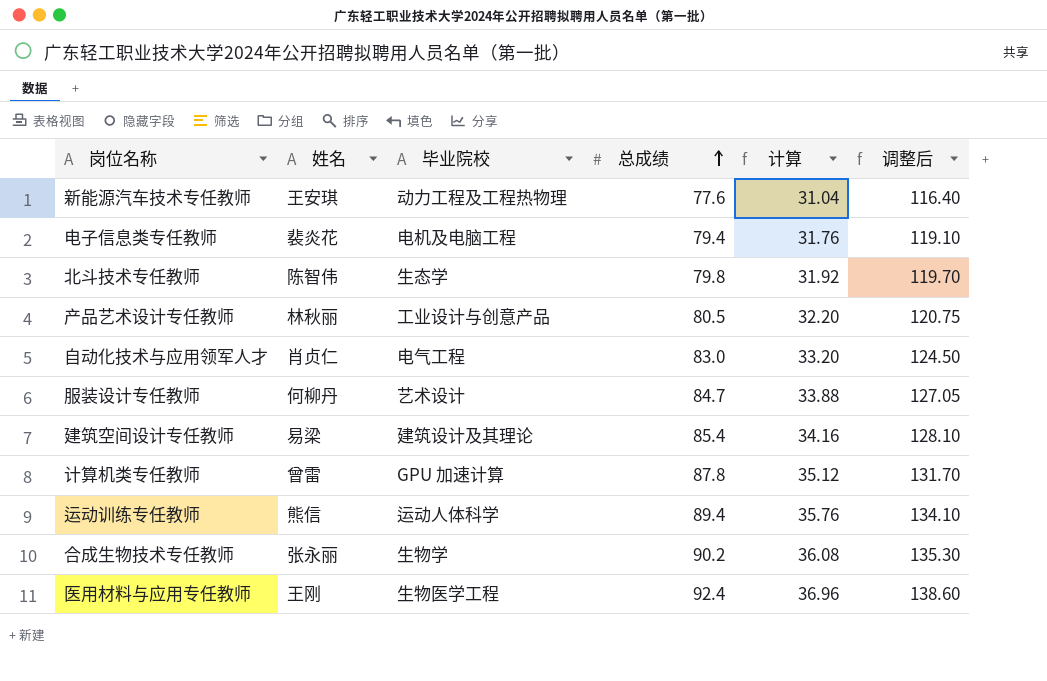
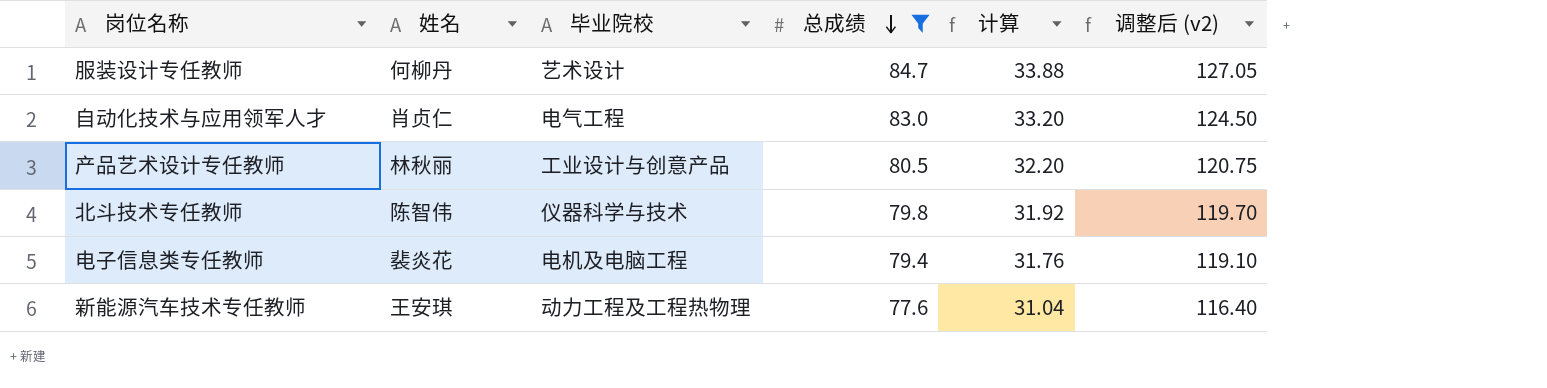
filter: none -> 总成绩 <= 84.7
row order: 总成绩 ascending -> 总成绩 descending
column name: 调整后 -> 调整后 (v2)
北斗技术专任教师 | 毕业院校: 生态学 -> 仪器科学与技术

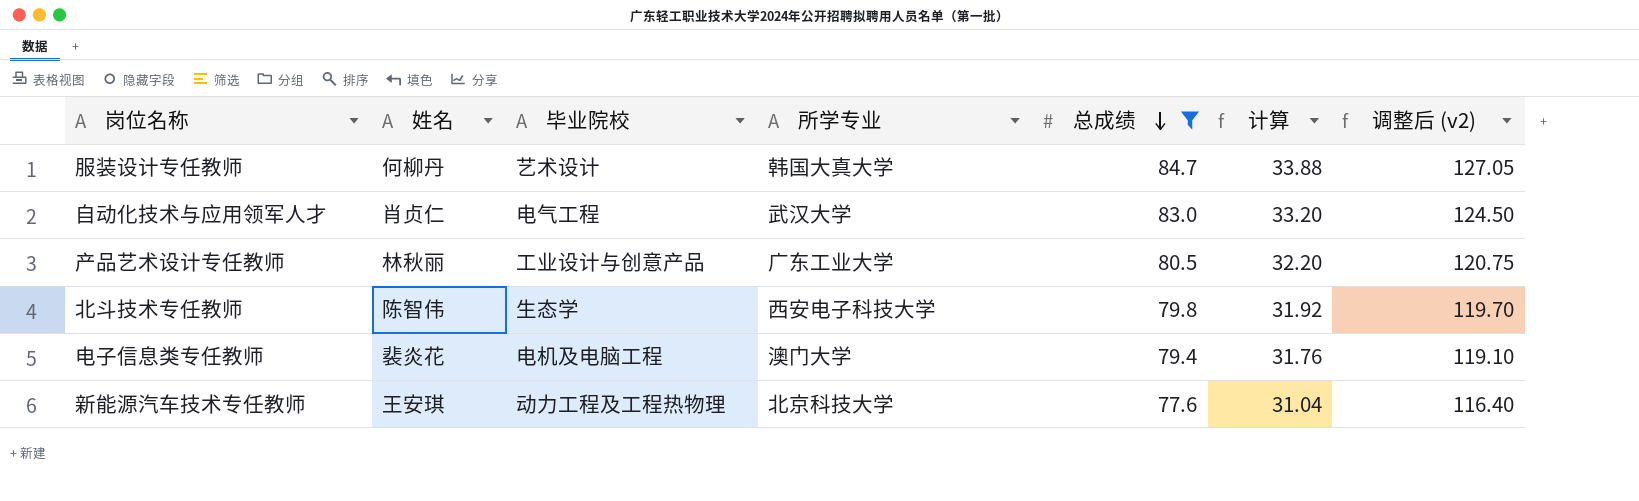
column 所学专业 | position: none -> 4
北斗技术专任教师 | 毕业院校: 仪器科学与技术 -> 生态学

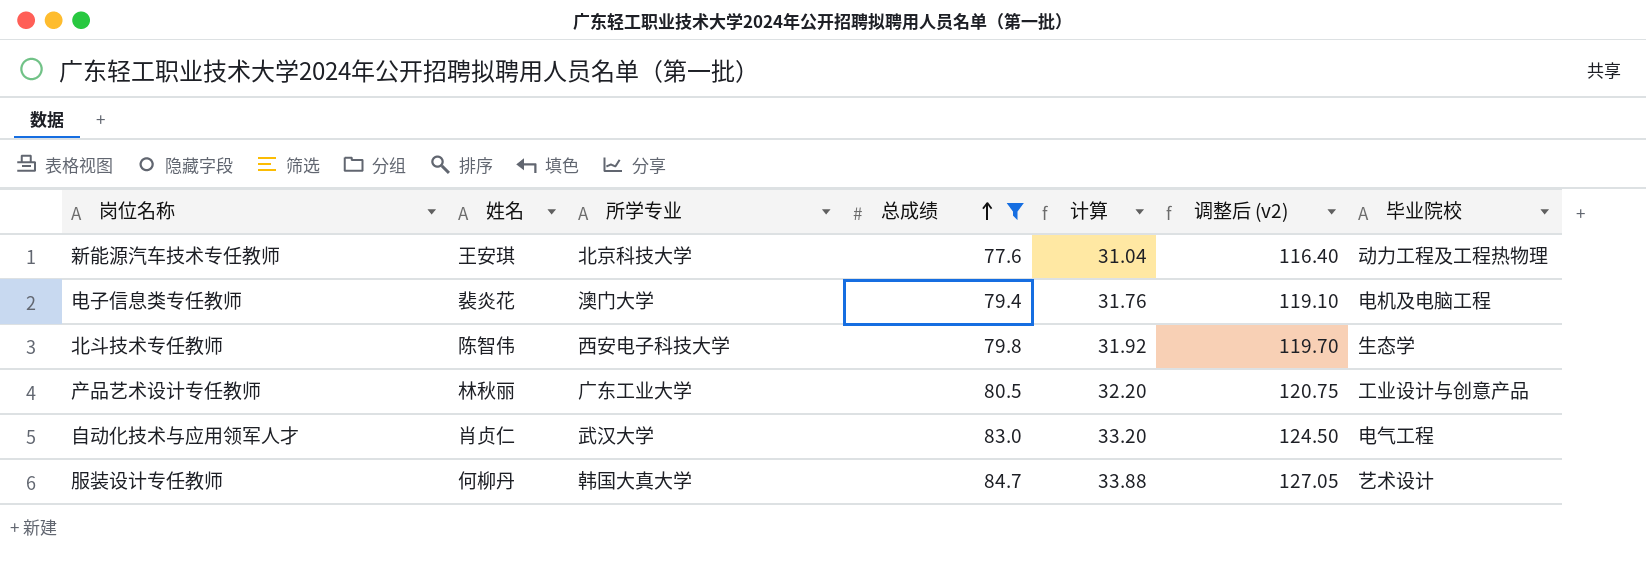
row order: 总成绩 descending -> 总成绩 ascending
column 毕业院校 | position: 3 -> 7

